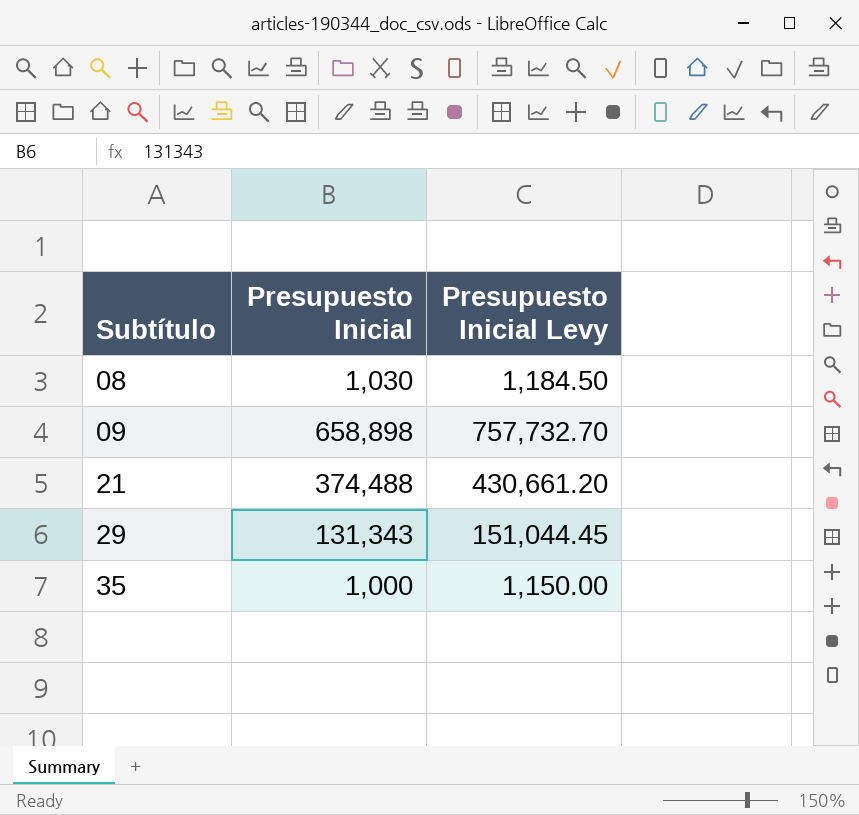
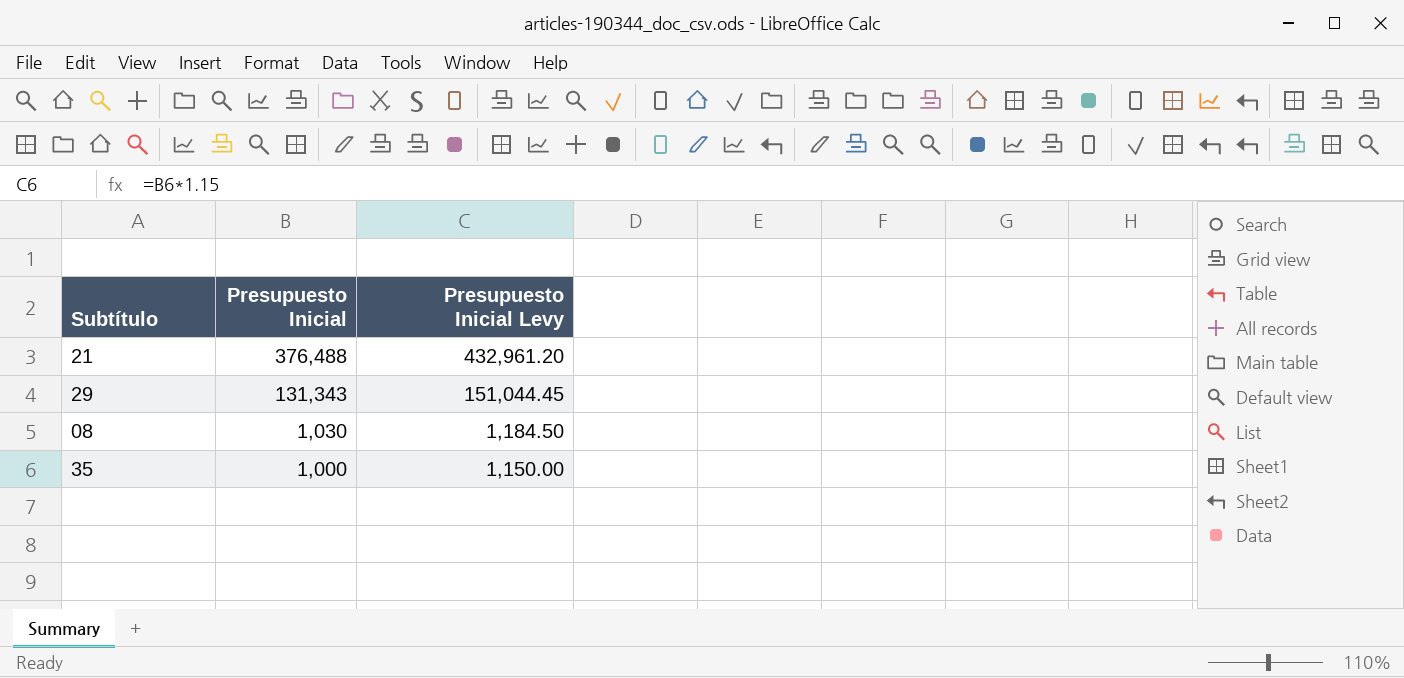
row order: Subtítulo ascending -> Presupuesto Inicial descending
row 09: 658,898 | 757,732.70 -> none
21 | Presupuesto Inicial: 374,488 -> 376,488
21 | Presupuesto Inicial Levy: 430,661.20 -> 432,961.20

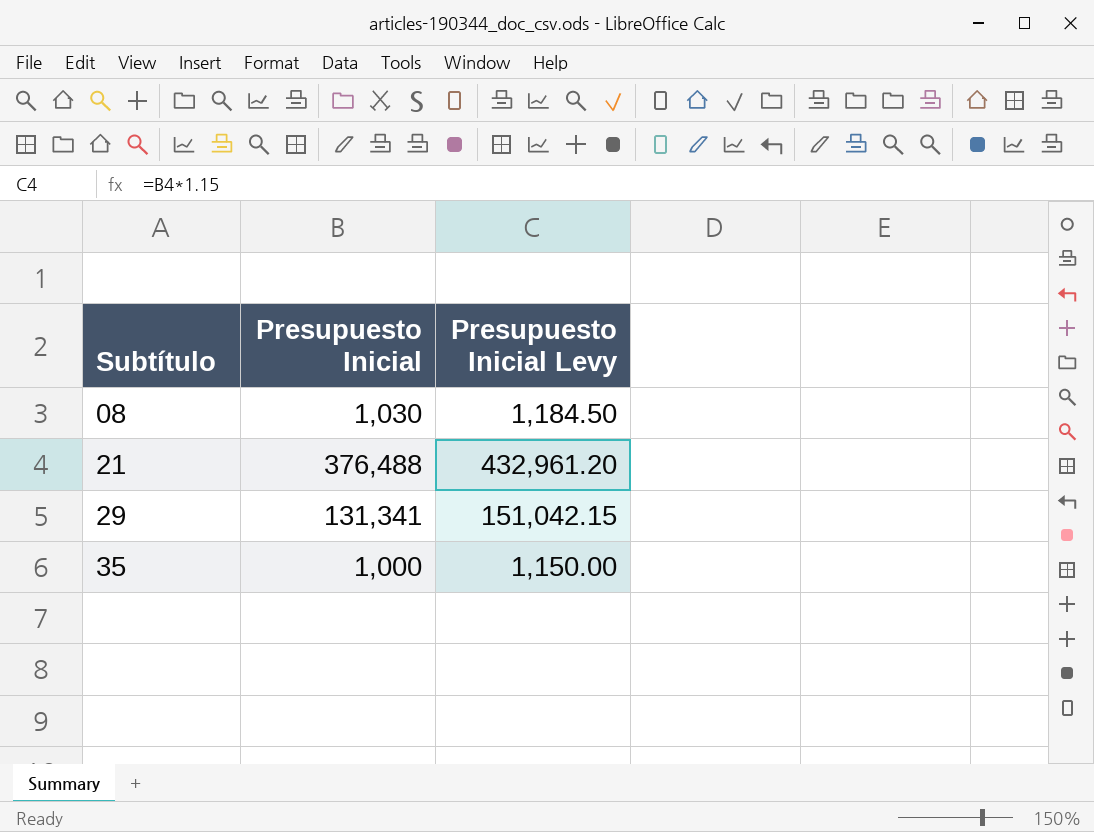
row order: Presupuesto Inicial descending -> Subtítulo ascending
29 | Presupuesto Inicial: 131,343 -> 131,341
29 | Presupuesto Inicial Levy: 151,044.45 -> 151,042.15

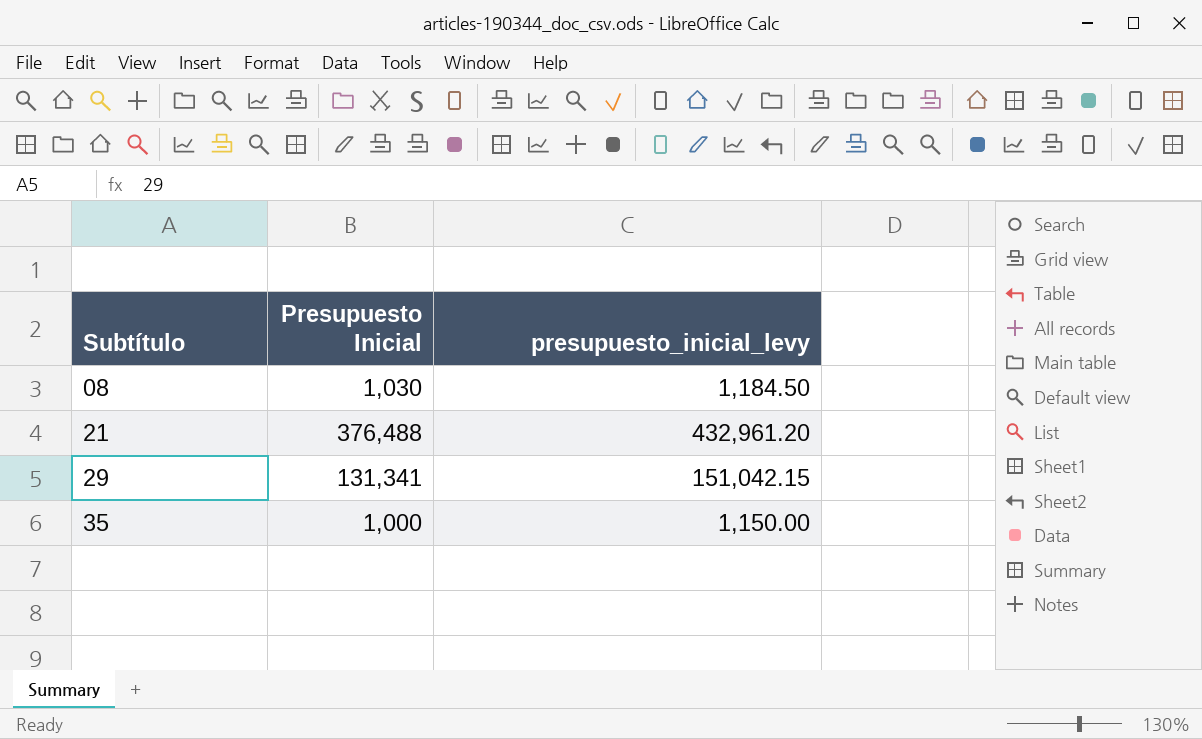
column name: Presupuesto Inicial Levy -> presupuesto_inicial_levy

